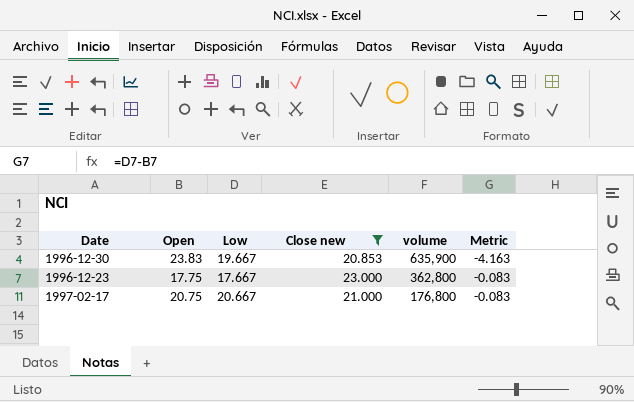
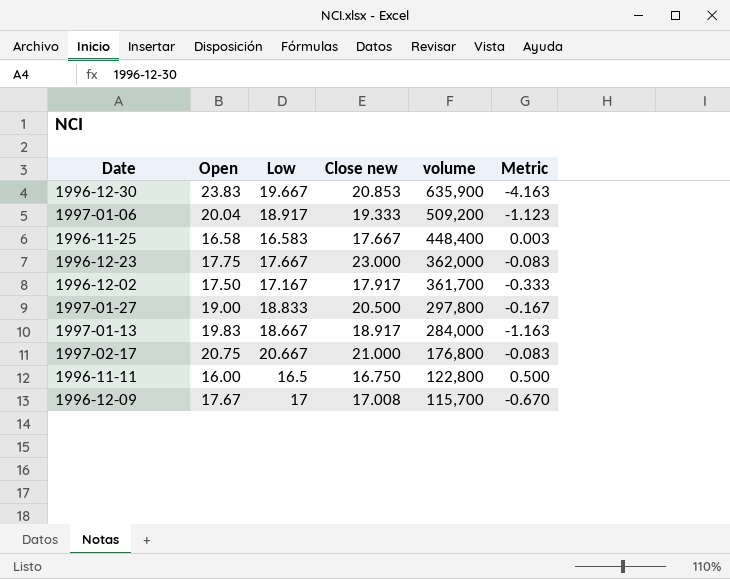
filter: Close new >= 20.853 -> none
1996-12-23 | volume: 362,800 -> 362,000

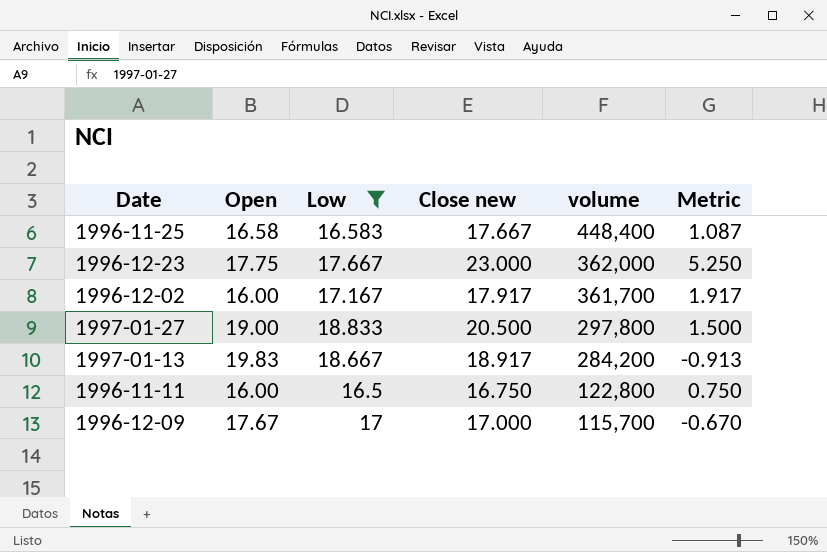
filter: none -> Low <= 18.833
column Metric | formula: [Low] - [Open] -> [Close new] - [Open]
1996-12-02 | Open: 17.50 -> 16.00
1997-01-13 | volume: 284,000 -> 284,200
1996-12-09 | Close new: 17.008 -> 17.000

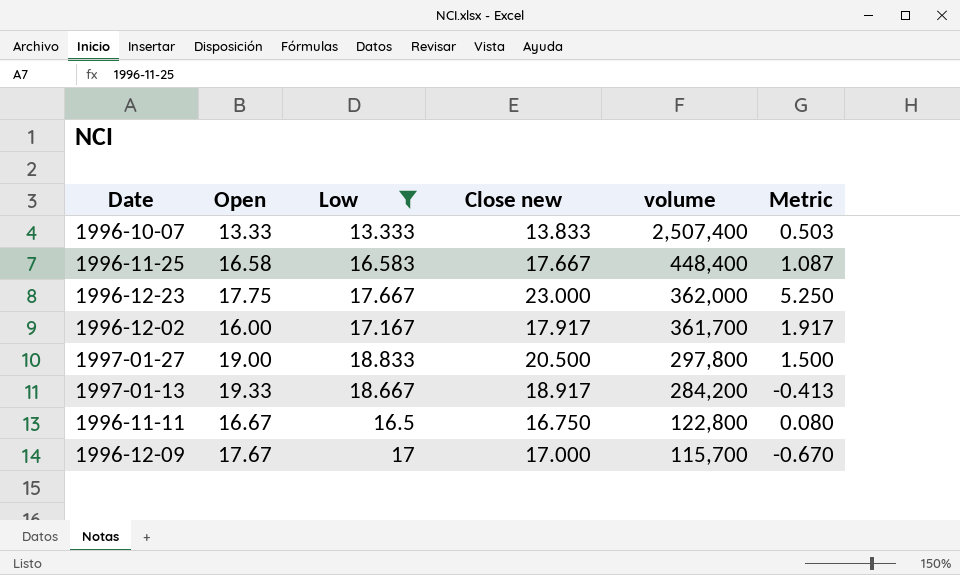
row 1996-10-07: none -> 13.33 | 13.333 | 13.833 | 2,507,400 | 0.503
1997-01-13 | Open: 19.83 -> 19.33
1997-01-13 | Metric: -0.913 -> -0.413
1996-11-11 | Open: 16.00 -> 16.67
1996-11-11 | Metric: 0.750 -> 0.080

